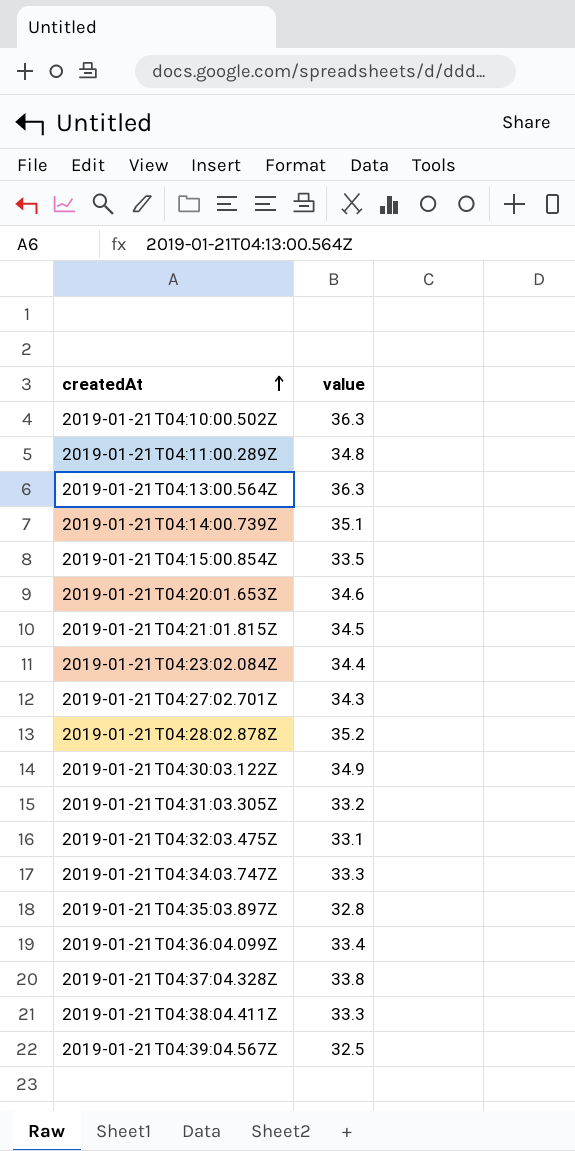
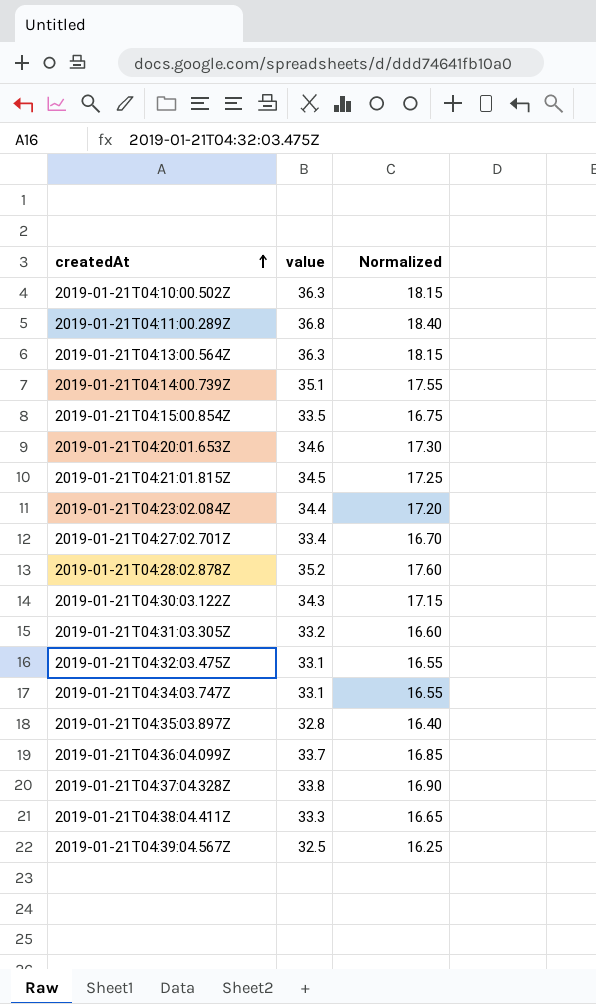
column Normalized | formula: none -> [value] * 0.5
2019-01-21T04:11:00.289Z | value: 34.8 -> 36.8
2019-01-21T04:27:02.701Z | value: 34.3 -> 33.4
2019-01-21T04:30:03.122Z | value: 34.9 -> 34.3
2019-01-21T04:34:03.747Z | value: 33.3 -> 33.1
2019-01-21T04:36:04.099Z | value: 33.4 -> 33.7

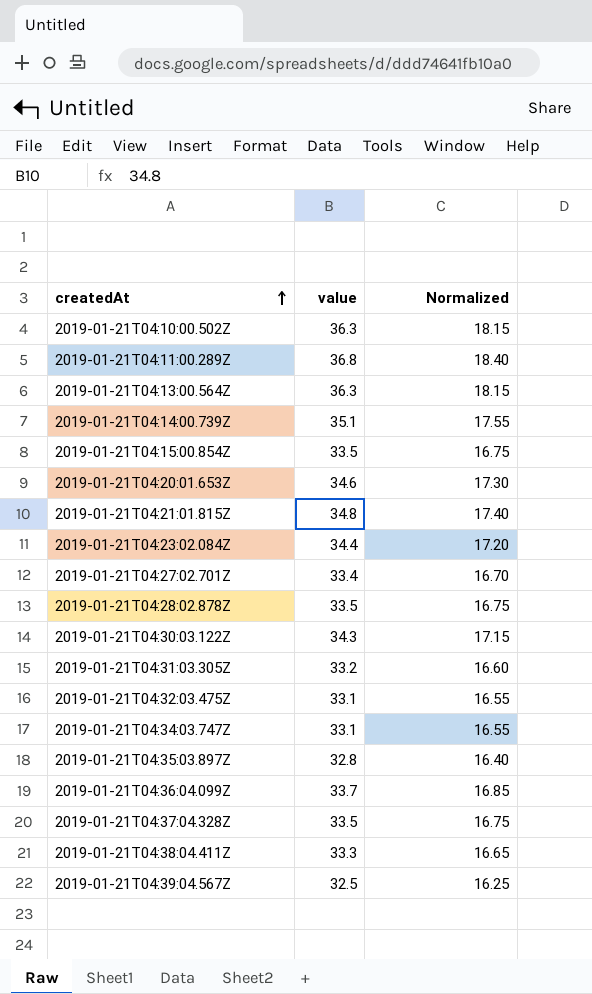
2019-01-21T04:21:01.815Z | value: 34.5 -> 34.8
2019-01-21T04:21:01.815Z | Normalized: 17.25 -> 17.40
2019-01-21T04:28:02.878Z | value: 35.2 -> 33.5
2019-01-21T04:28:02.878Z | Normalized: 17.60 -> 16.75
2019-01-21T04:37:04.328Z | value: 33.8 -> 33.5
2019-01-21T04:37:04.328Z | Normalized: 16.90 -> 16.75

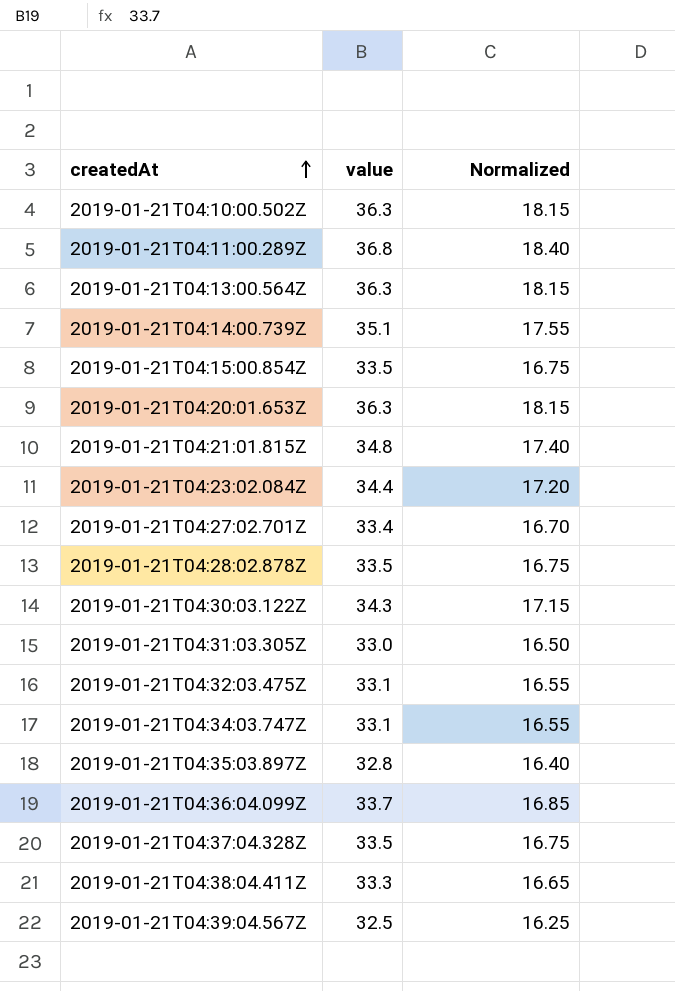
2019-01-21T04:20:01.653Z | value: 34.6 -> 36.3
2019-01-21T04:20:01.653Z | Normalized: 17.30 -> 18.15
2019-01-21T04:31:03.305Z | value: 33.2 -> 33.0
2019-01-21T04:31:03.305Z | Normalized: 16.60 -> 16.50

